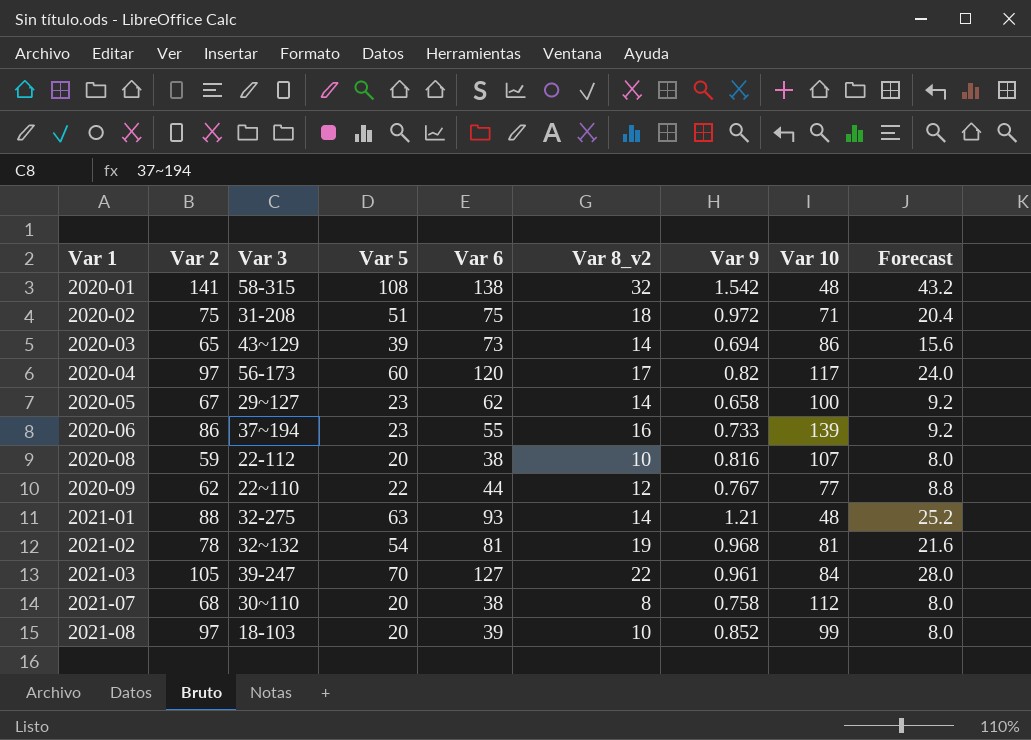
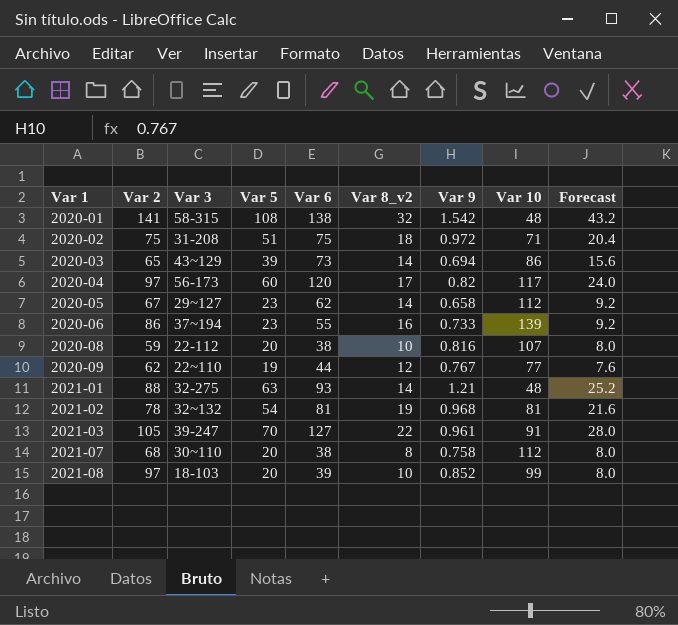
2020-05 | Var 10: 100 -> 112
2020-09 | Var 5: 22 -> 19
2020-09 | Forecast: 8.8 -> 7.6
2021-03 | Var 10: 84 -> 91

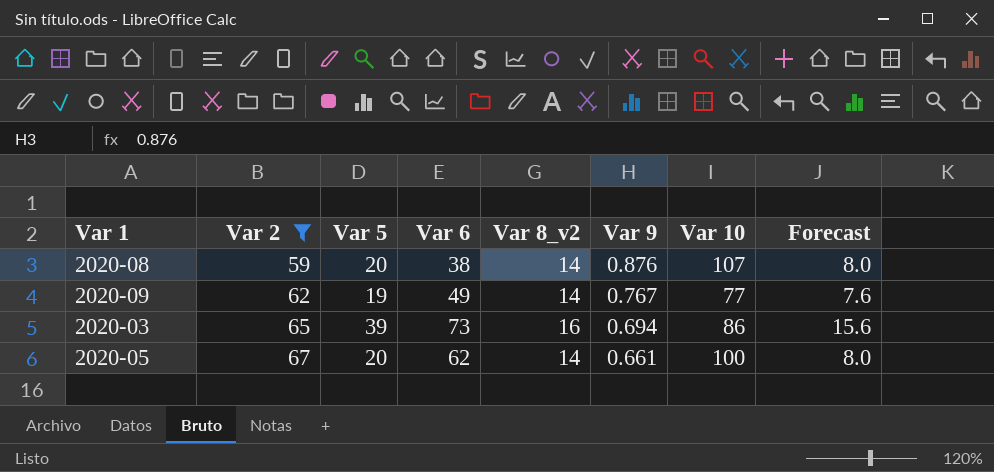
filter: none -> Var 2 <= 67
row order: Var 1 ascending -> Var 2 ascending
column Var 3 | position: 3 -> none
2020-08 | Var 8_v2: 10 -> 14
2020-08 | Var 9: 0.816 -> 0.876
2020-09 | Var 6: 44 -> 49
2020-09 | Var 8_v2: 12 -> 14
2020-03 | Var 8_v2: 14 -> 16
2020-05 | Var 5: 23 -> 20
2020-05 | Var 9: 0.658 -> 0.661
2020-05 | Var 10: 112 -> 100
2020-05 | Forecast: 9.2 -> 8.0

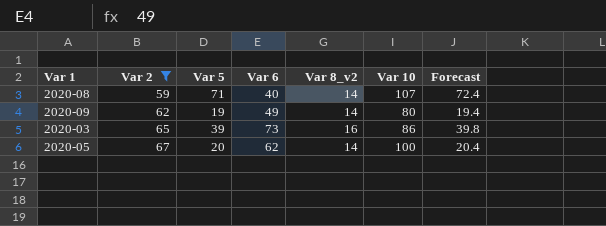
column Var 9 | position: 6 -> none
column Forecast | formula: [Var 5] * 0.4 -> [Var 5] * 1.02
2020-08 | Var 5: 20 -> 71
2020-08 | Var 6: 38 -> 40
2020-09 | Var 10: 77 -> 80

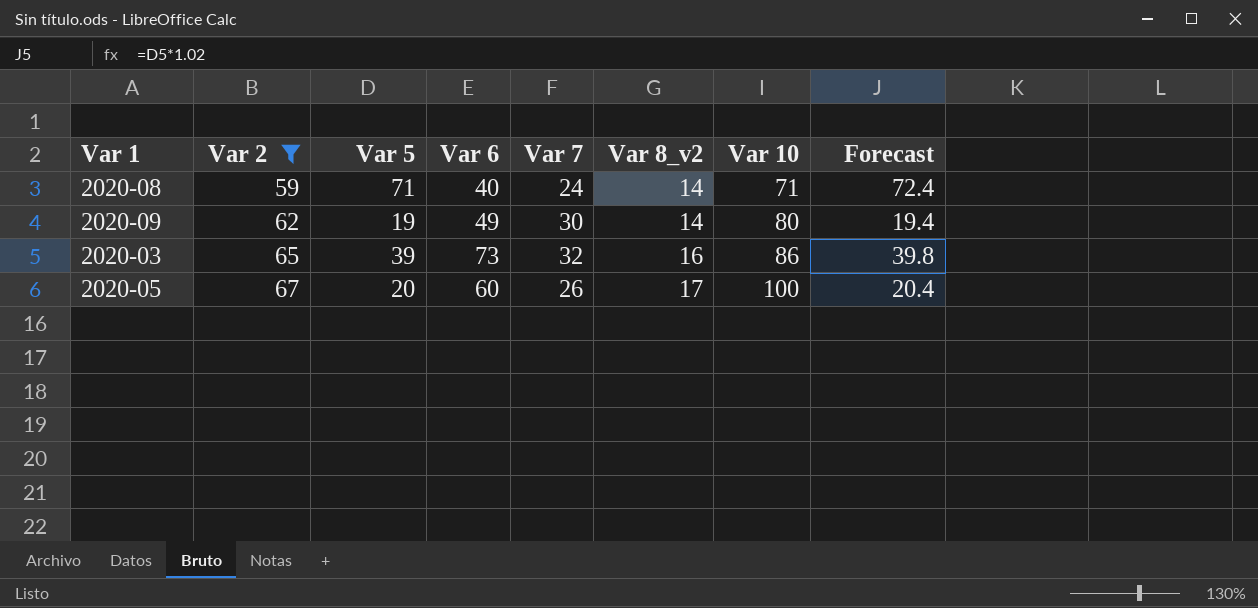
column Var 7 | position: none -> 5
2020-08 | Var 10: 107 -> 71
2020-05 | Var 6: 62 -> 60
2020-05 | Var 8_v2: 14 -> 17

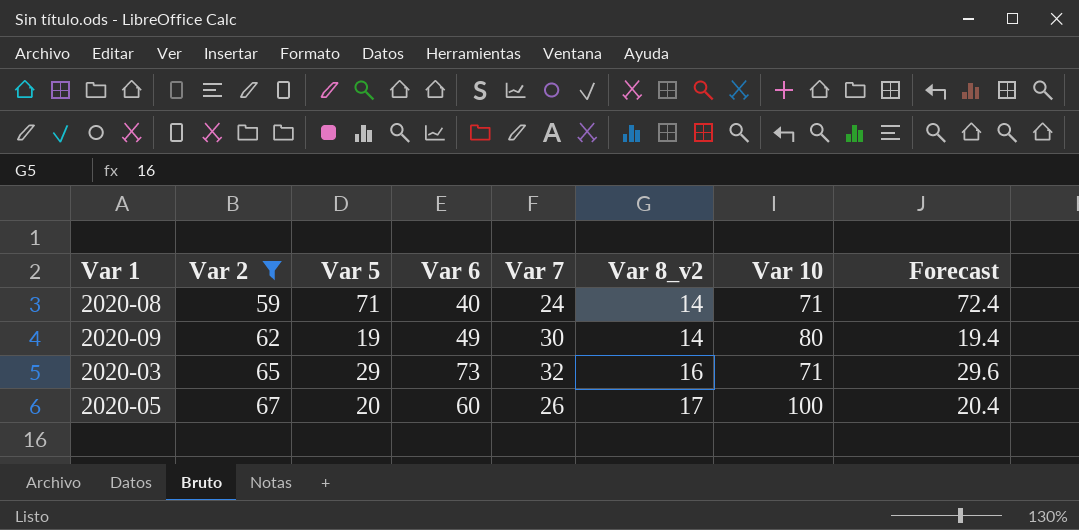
2020-03 | Var 5: 39 -> 29
2020-03 | Var 10: 86 -> 71
2020-03 | Forecast: 39.8 -> 29.6

